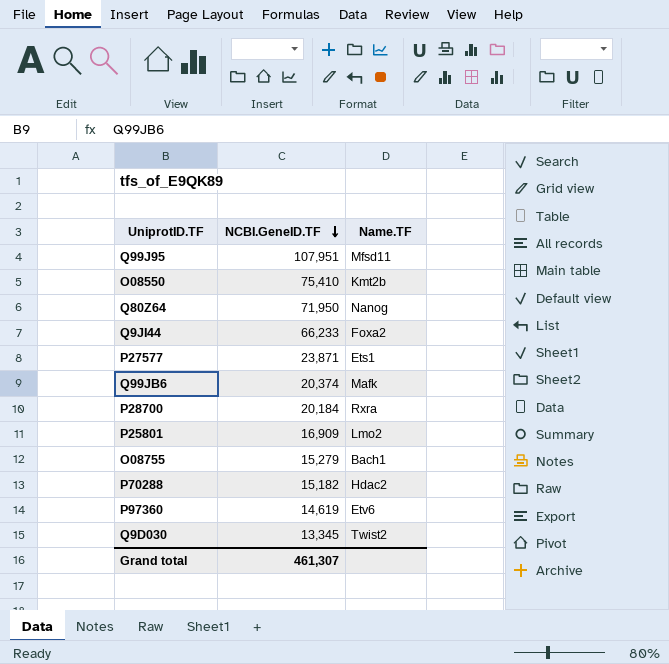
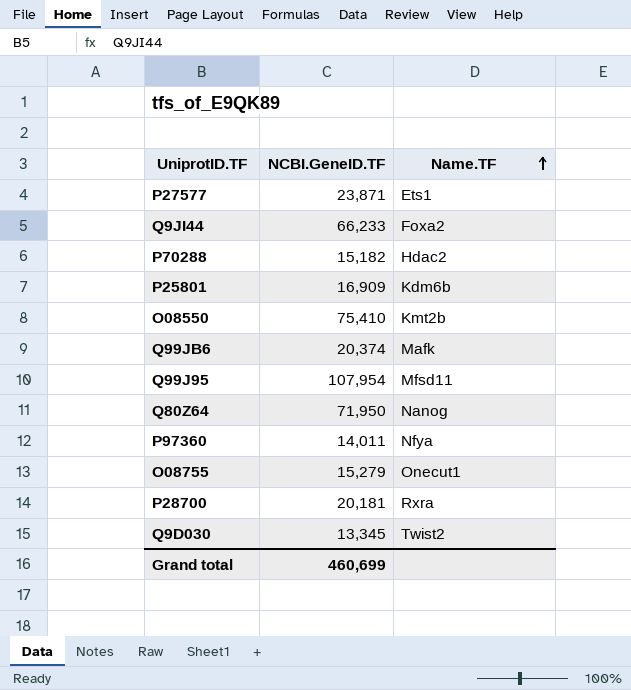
row order: NCBI.GeneID.TF descending -> Name.TF ascending
P25801 | Name.TF: Lmo2 -> Kdm6b
Q99J95 | NCBI.GeneID.TF: 107,951 -> 107,954
P97360 | NCBI.GeneID.TF: 14,619 -> 14,011
P97360 | Name.TF: Etv6 -> Nfya
O08755 | Name.TF: Bach1 -> Onecut1
P28700 | NCBI.GeneID.TF: 20,184 -> 20,181
Grand total | NCBI.GeneID.TF: 461,307 -> 460,699

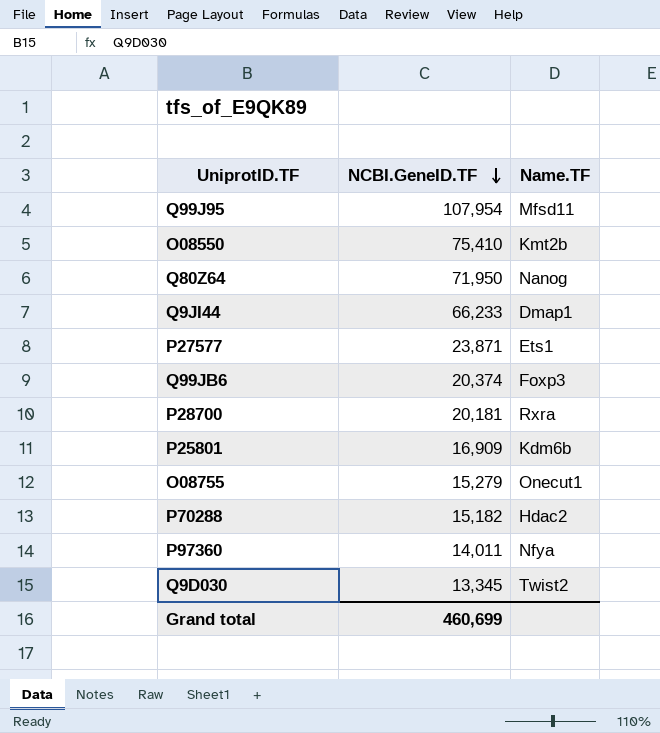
row order: Name.TF ascending -> NCBI.GeneID.TF descending
Q9JI44 | Name.TF: Foxa2 -> Dmap1
Q99JB6 | Name.TF: Mafk -> Foxp3

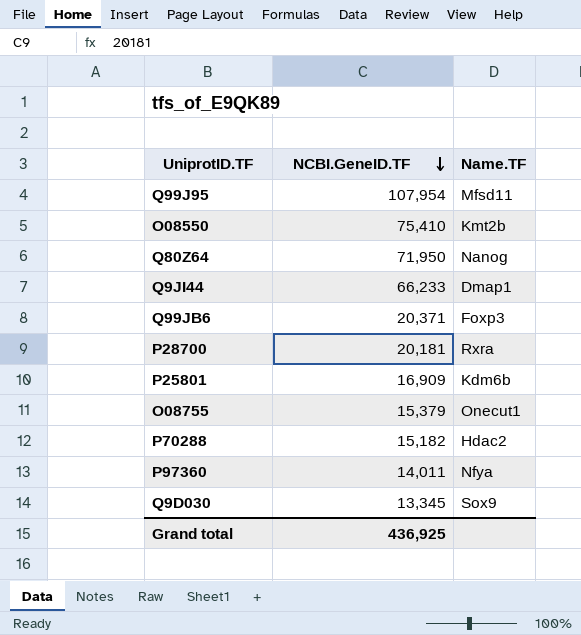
row P27577: 23,871 | Ets1 -> none
Q99JB6 | NCBI.GeneID.TF: 20,374 -> 20,371
O08755 | NCBI.GeneID.TF: 15,279 -> 15,379
Q9D030 | Name.TF: Twist2 -> Sox9
Grand total | NCBI.GeneID.TF: 460,699 -> 436,925

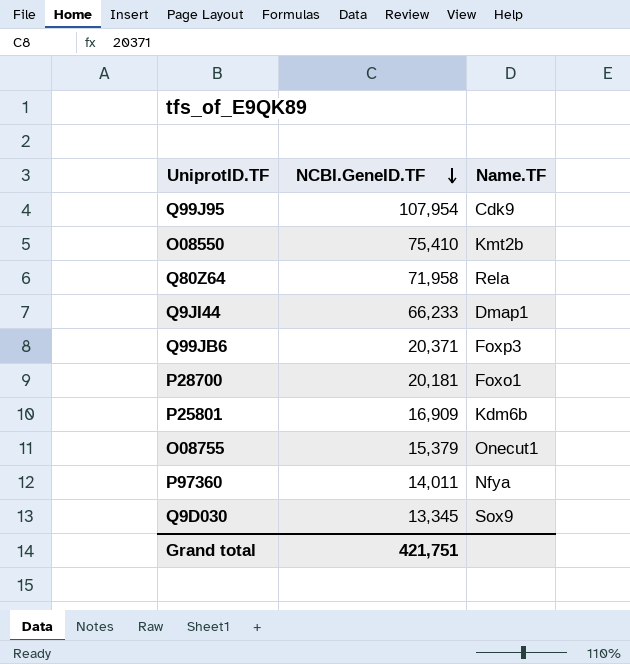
row P70288: 15,182 | Hdac2 -> none
Q99J95 | Name.TF: Mfsd11 -> Cdk9
Q80Z64 | NCBI.GeneID.TF: 71,950 -> 71,958
Q80Z64 | Name.TF: Nanog -> Rela
P28700 | Name.TF: Rxra -> Foxo1
Grand total | NCBI.GeneID.TF: 436,925 -> 421,751

